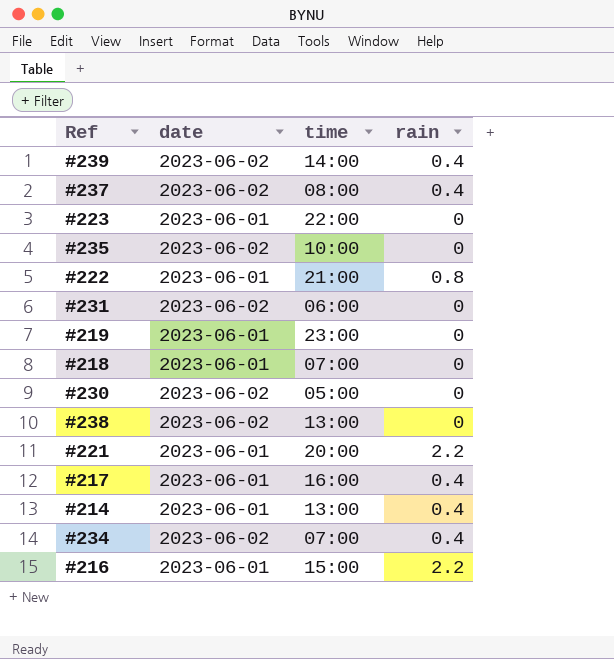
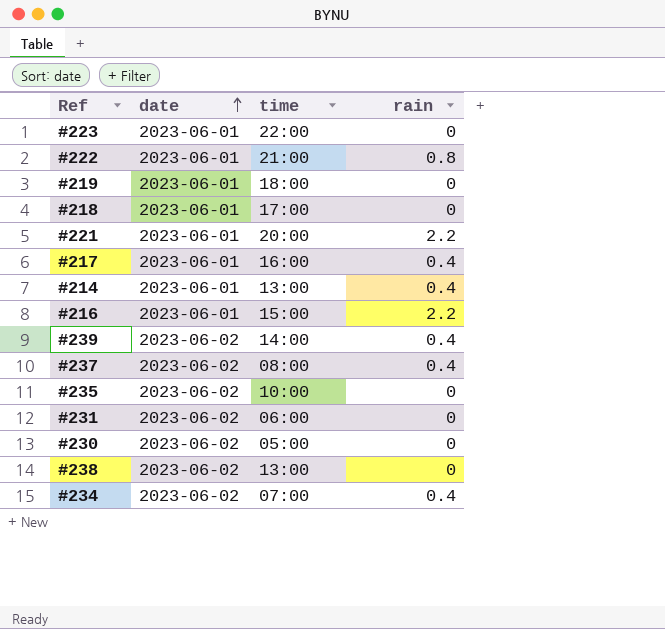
row order: none -> date ascending
#219 | time: 23:00 -> 18:00
#218 | time: 07:00 -> 17:00

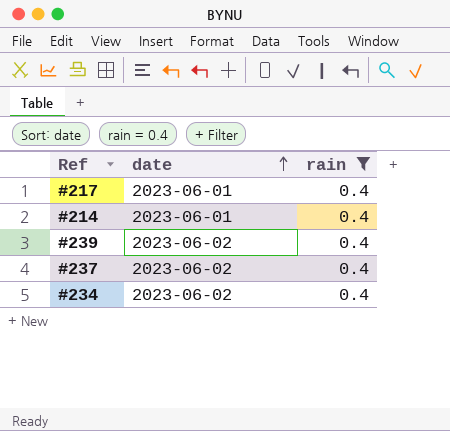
filter: none -> rain = 0.4
column time | position: 3 -> none

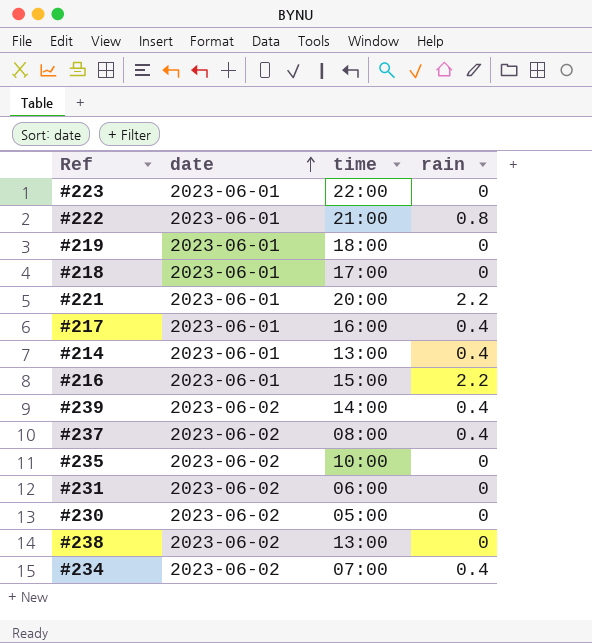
filter: rain = 0.4 -> none
column time | position: none -> 3

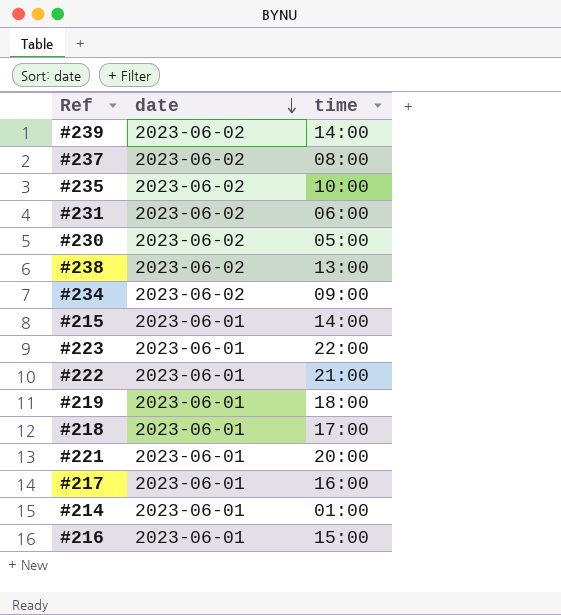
row order: date ascending -> date descending
column rain | position: 4 -> none
#234 | time: 07:00 -> 09:00
row #215: none -> 2023-06-01 | 14:00
#214 | time: 13:00 -> 01:00

